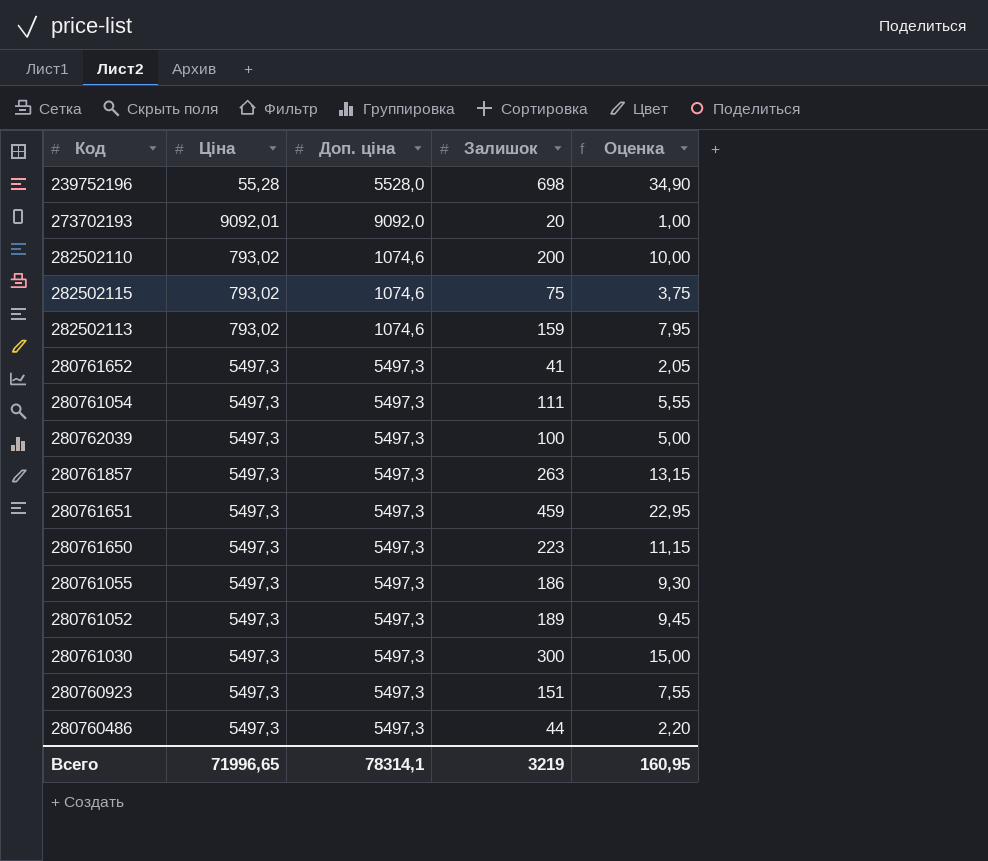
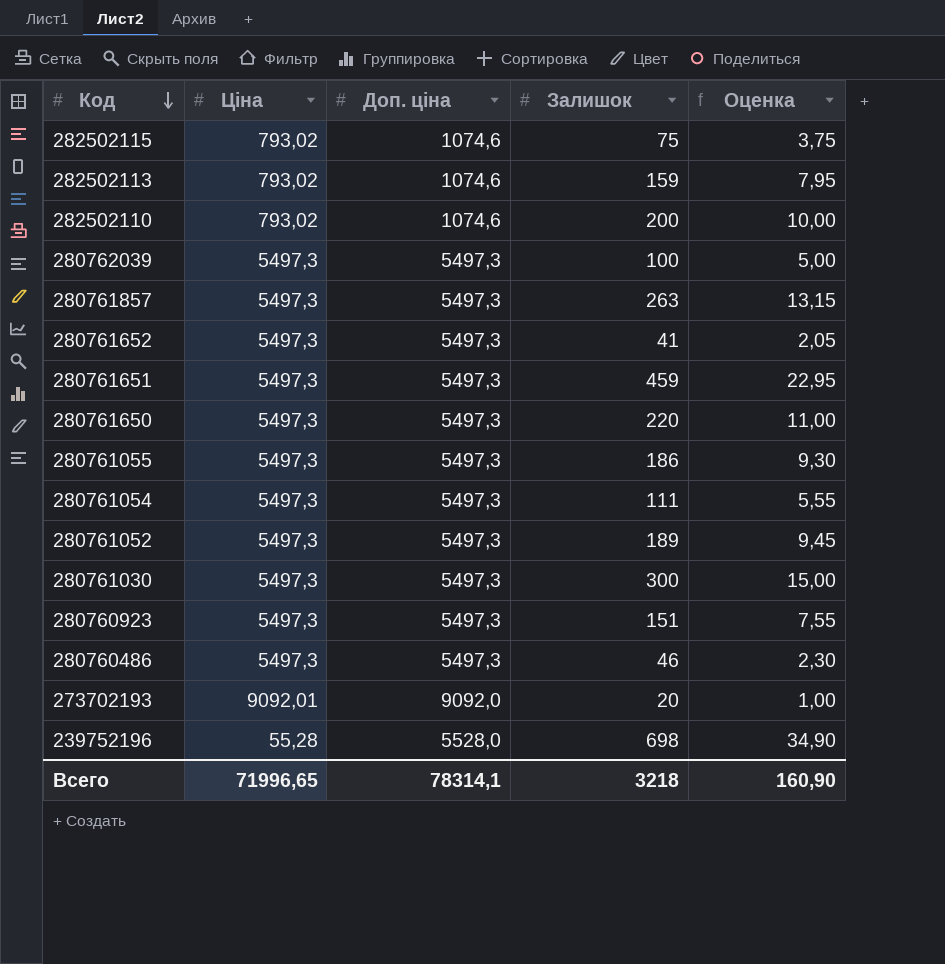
row order: none -> Код descending
280761650 | Залишок: 223 -> 220
280761650 | Оценка: 11,15 -> 11,00
280760486 | Залишок: 44 -> 46
280760486 | Оценка: 2,20 -> 2,30
Всего | Залишок: 3219 -> 3218
Всего | Оценка: 160,95 -> 160,90

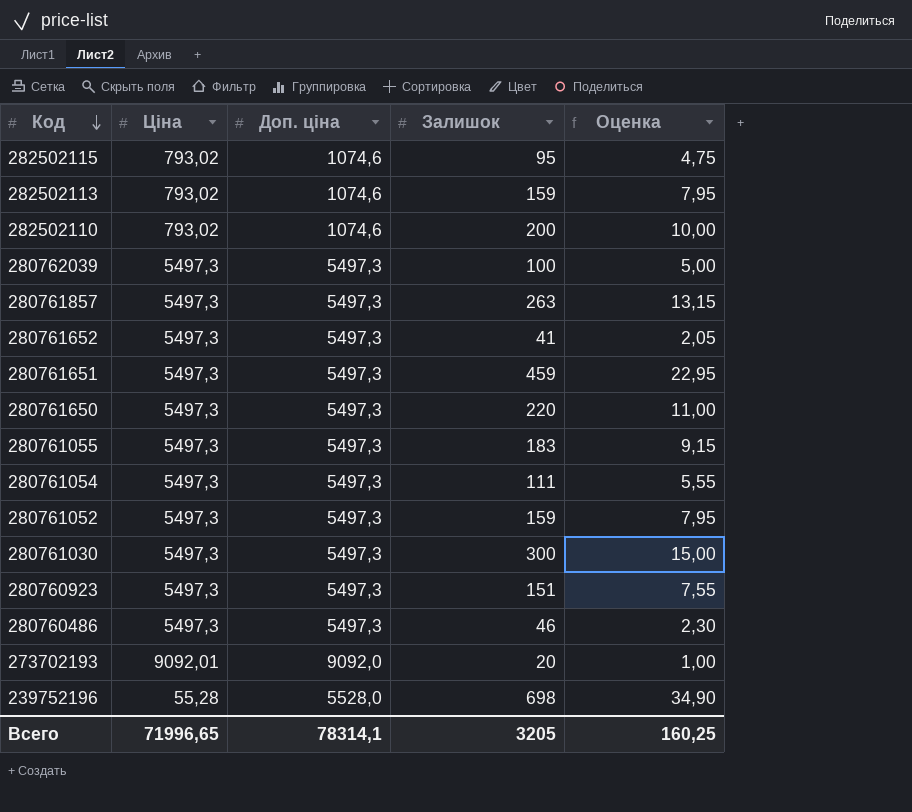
282502115 | Залишок: 75 -> 95
282502115 | Оценка: 3,75 -> 4,75
280761055 | Залишок: 186 -> 183
280761055 | Оценка: 9,30 -> 9,15
280761052 | Залишок: 189 -> 159
280761052 | Оценка: 9,45 -> 7,95
Всего | Залишок: 3218 -> 3205
Всего | Оценка: 160,90 -> 160,25

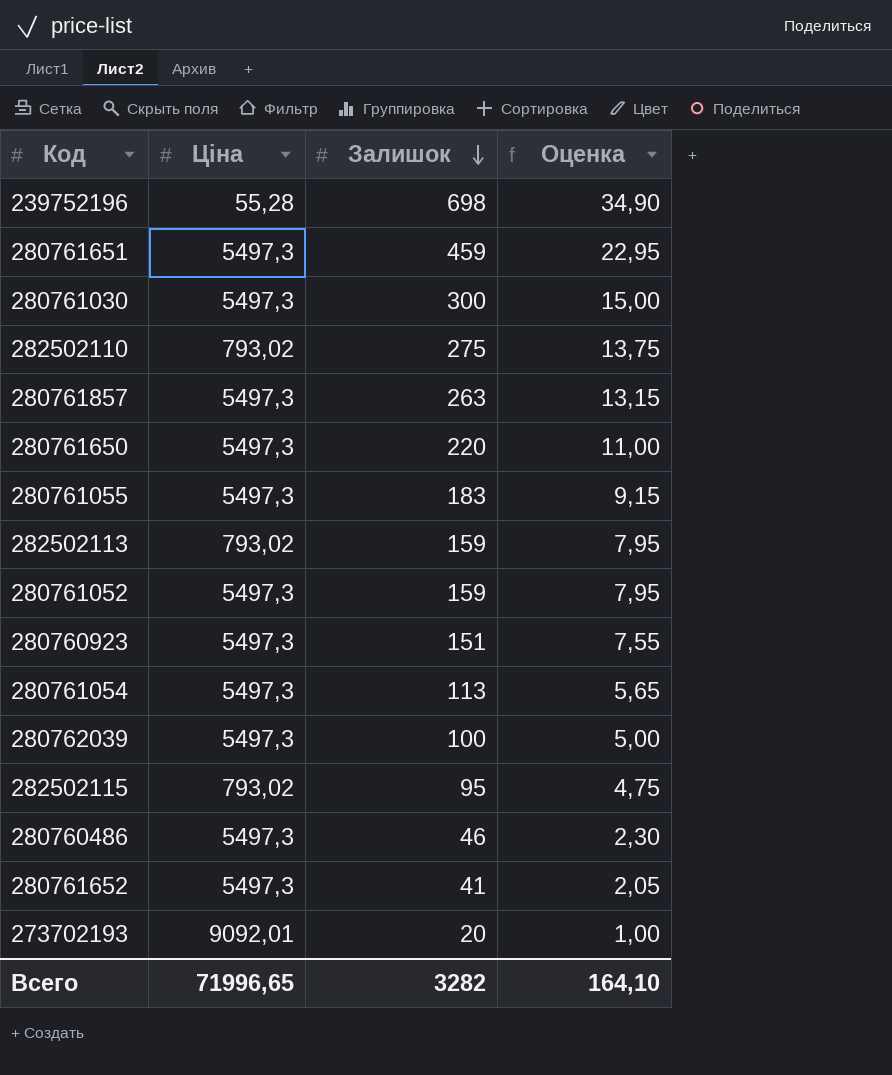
row order: Код descending -> Залишок descending
column Доп. ціна | position: 3 -> none
282502110 | Залишок: 200 -> 275
282502110 | Оценка: 10,00 -> 13,75
280761054 | Залишок: 111 -> 113
280761054 | Оценка: 5,55 -> 5,65
Всего | Залишок: 3205 -> 3282
Всего | Оценка: 160,25 -> 164,10

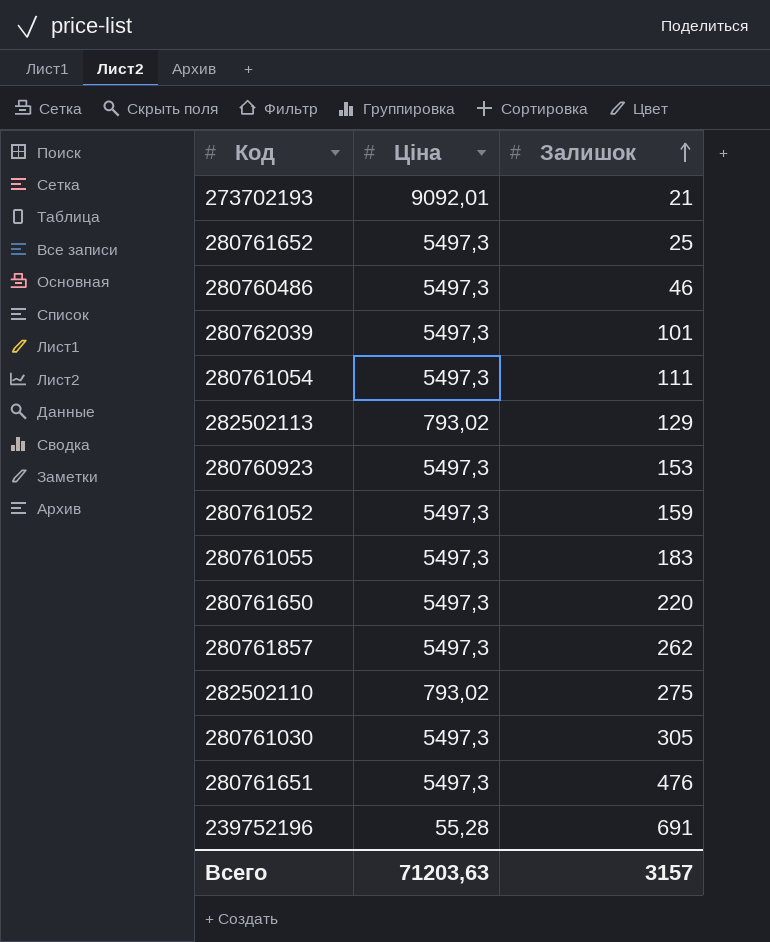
row order: Залишок descending -> Залишок ascending
column Оценка | formula: [Залишок] * 0,05 -> none
row 282502115: 793,02 | 95 | 4,75 -> none
273702193 | Залишок: 20 -> 21
280761652 | Залишок: 41 -> 25
280762039 | Залишок: 100 -> 101
280761054 | Залишок: 113 -> 111
282502113 | Залишок: 159 -> 129
280760923 | Залишок: 151 -> 153
280761857 | Залишок: 263 -> 262
280761030 | Залишок: 300 -> 305
280761651 | Залишок: 459 -> 476
239752196 | Залишок: 698 -> 691
Всего | Ціна: 71996,65 -> 71203,63
Всего | Залишок: 3282 -> 3157

